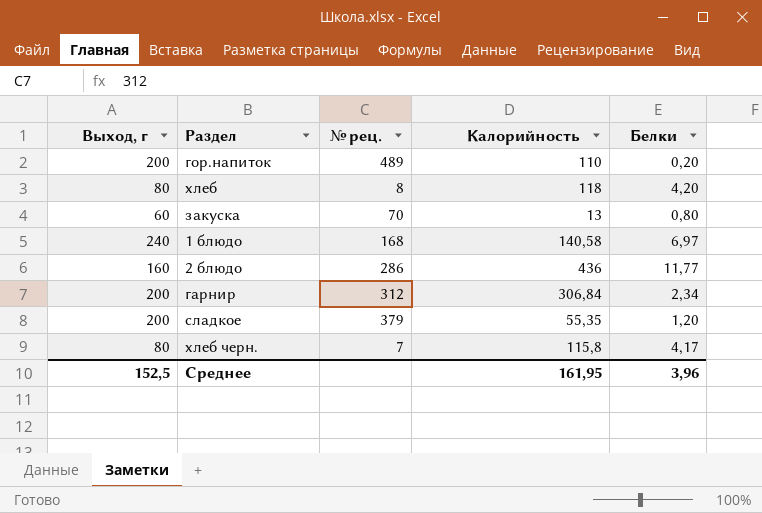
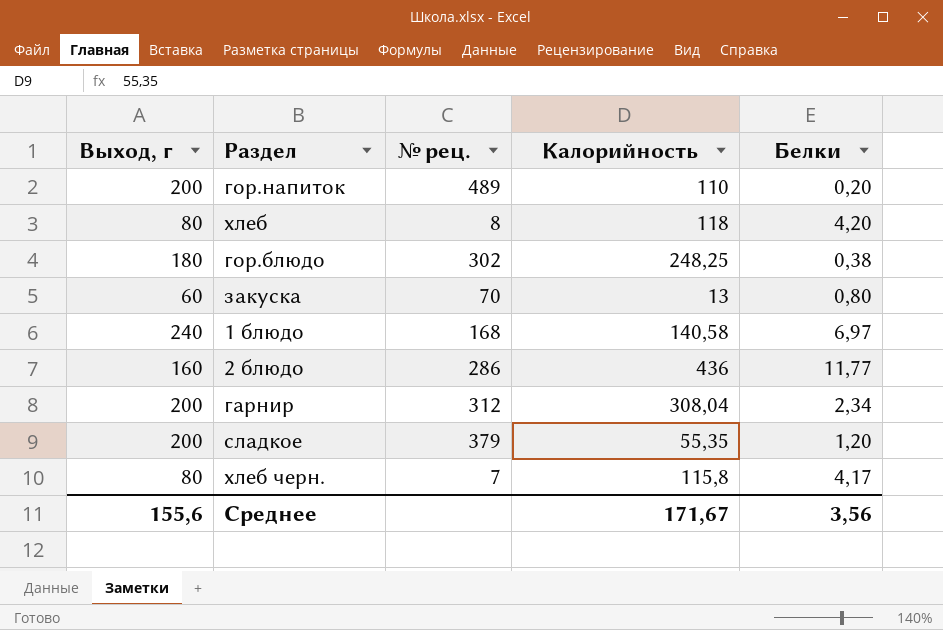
row гор.блюдо: none -> 180 | 302 | 248,25 | 0,38
гарнир | Калорийность: 306,84 -> 308,04
Среднее | Выход, г: 152,5 -> 155,6
Среднее | Калорийность: 161,95 -> 171,67
Среднее | Белки: 3,96 -> 3,56

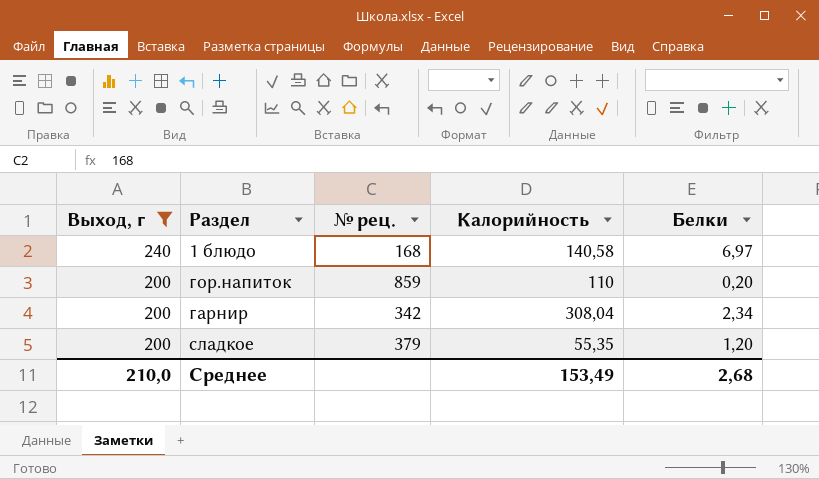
filter: none -> Выход, г >= 200
row order: none -> Выход, г descending
гор.напиток | № рец.: 489 -> 859
гарнир | № рец.: 312 -> 342
Среднее | Выход, г: 155,6 -> 210,0
Среднее | Калорийность: 171,67 -> 153,49
Среднее | Белки: 3,56 -> 2,68

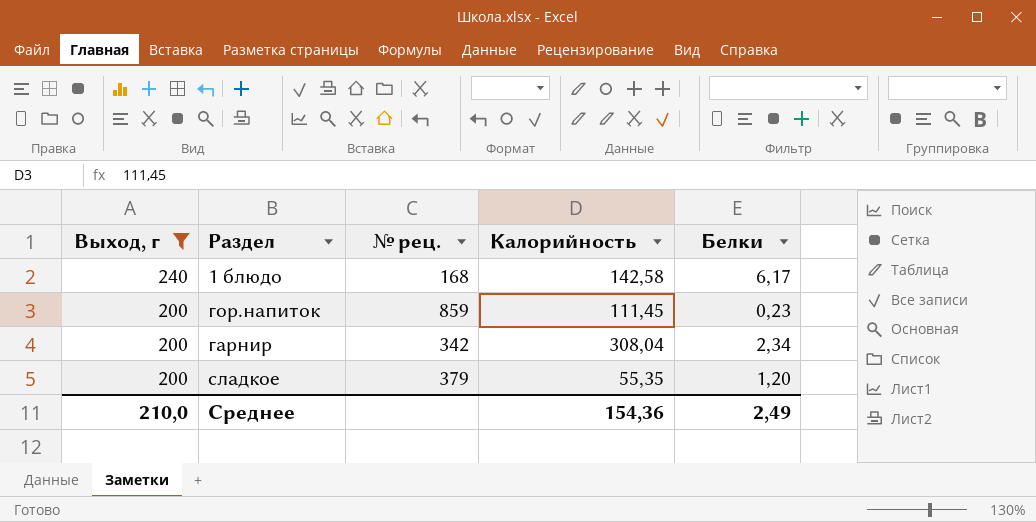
1 блюдо | Калорийность: 140,58 -> 142,58
1 блюдо | Белки: 6,97 -> 6,17
гор.напиток | Калорийность: 110 -> 111,45
гор.напиток | Белки: 0,20 -> 0,23
Среднее | Калорийность: 153,49 -> 154,36
Среднее | Белки: 2,68 -> 2,49

